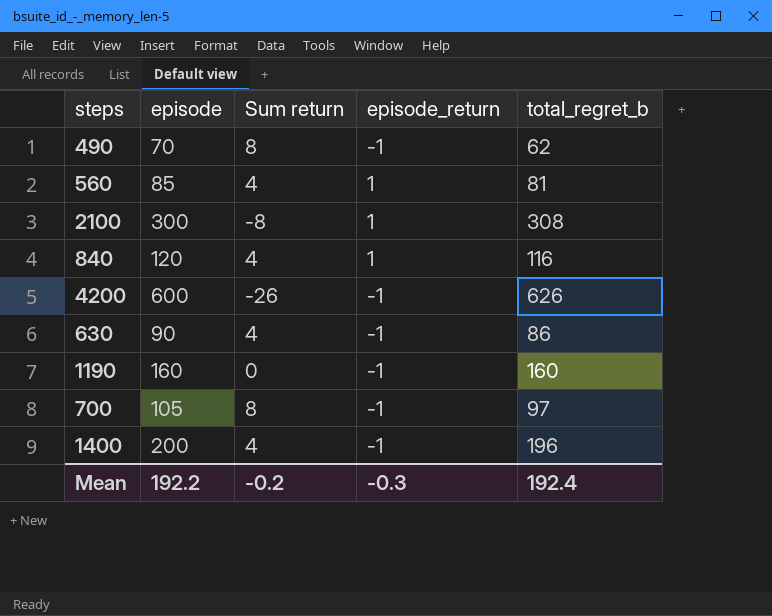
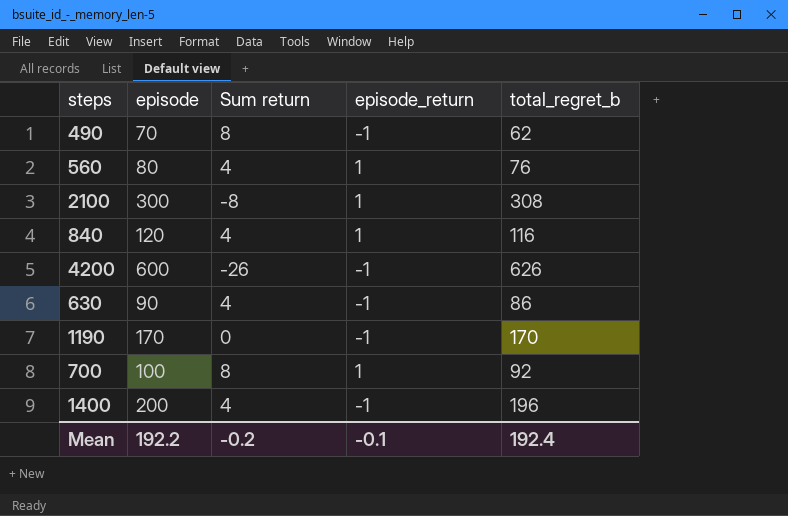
560 | episode: 85 -> 80
560 | total_regret_b: 81 -> 76
1190 | episode: 160 -> 170
1190 | total_regret_b: 160 -> 170
700 | episode: 105 -> 100
700 | episode_return: -1 -> 1
700 | total_regret_b: 97 -> 92
Mean | episode_return: -0.3 -> -0.1

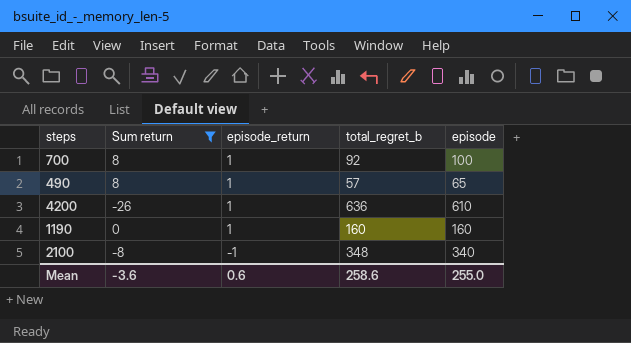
filter: none -> Sum return != 4
row order: none -> episode_return descending
column episode | position: 2 -> 5
490 | episode_return: -1 -> 1
490 | total_regret_b: 62 -> 57
490 | episode: 70 -> 65
4200 | episode_return: -1 -> 1
4200 | total_regret_b: 626 -> 636
4200 | episode: 600 -> 610
1190 | episode_return: -1 -> 1
1190 | total_regret_b: 170 -> 160
1190 | episode: 170 -> 160
2100 | episode_return: 1 -> -1
2100 | total_regret_b: 308 -> 348
2100 | episode: 300 -> 340
Mean | Sum return: -0.2 -> -3.6
Mean | episode_return: -0.1 -> 0.6
Mean | total_regret_b: 192.4 -> 258.6
Mean | episode: 192.2 -> 255.0

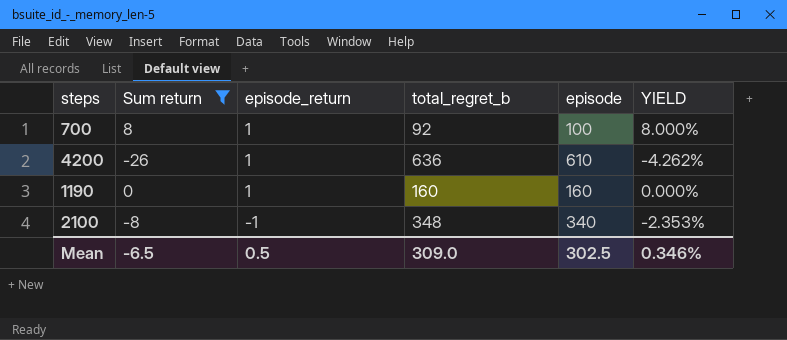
column YIELD | formula: none -> [Sum return] / [episode]
row 490: 8 | 1 | 57 | 65 -> none
Mean | Sum return: -3.6 -> -6.5
Mean | episode_return: 0.6 -> 0.5
Mean | total_regret_b: 258.6 -> 309.0
Mean | episode: 255.0 -> 302.5

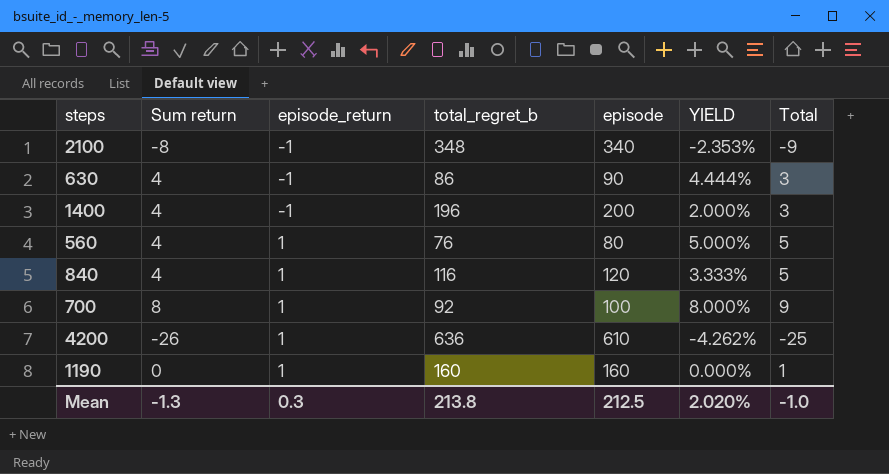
filter: Sum return != 4 -> none
row order: episode_return descending -> episode_return ascending
column Total | formula: none -> [Sum return] + [episode_return]
Mean | Sum return: -6.5 -> -1.3
Mean | episode_return: 0.5 -> 0.3
Mean | total_regret_b: 309.0 -> 213.8
Mean | episode: 302.5 -> 212.5
Mean | YIELD: 0.346% -> 2.020%

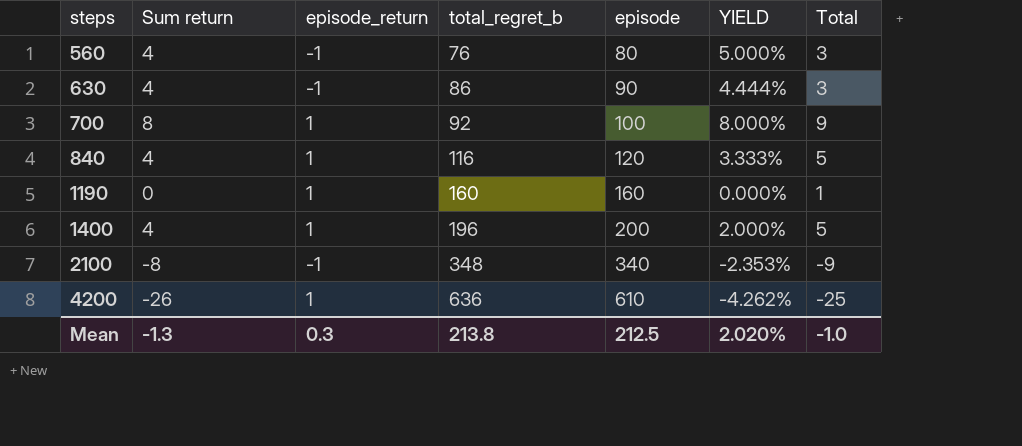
row order: episode_return ascending -> steps ascending
560 | episode_return: 1 -> -1
560 | Total: 5 -> 3
1400 | episode_return: -1 -> 1
1400 | Total: 3 -> 5

